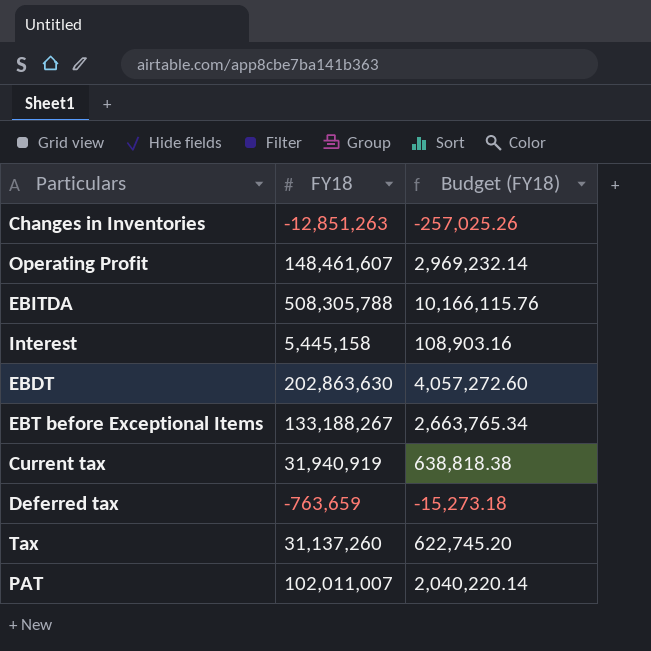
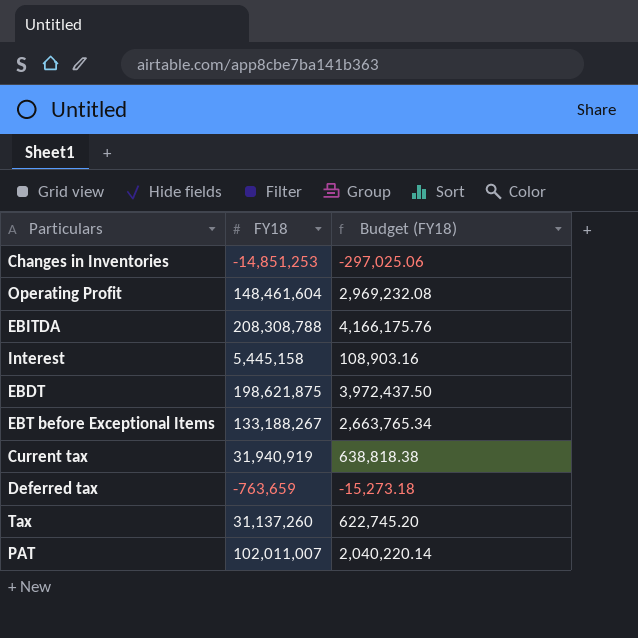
Changes in Inventories | FY18: -12,851,263 -> -14,851,253
Changes in Inventories | Budget (FY18): -257,025.26 -> -297,025.06
Operating Profit | FY18: 148,461,607 -> 148,461,604
Operating Profit | Budget (FY18): 2,969,232.14 -> 2,969,232.08
EBITDA | FY18: 508,305,788 -> 208,308,788
EBITDA | Budget (FY18): 10,166,115.76 -> 4,166,175.76
EBDT | FY18: 202,863,630 -> 198,621,875
EBDT | Budget (FY18): 4,057,272.60 -> 3,972,437.50

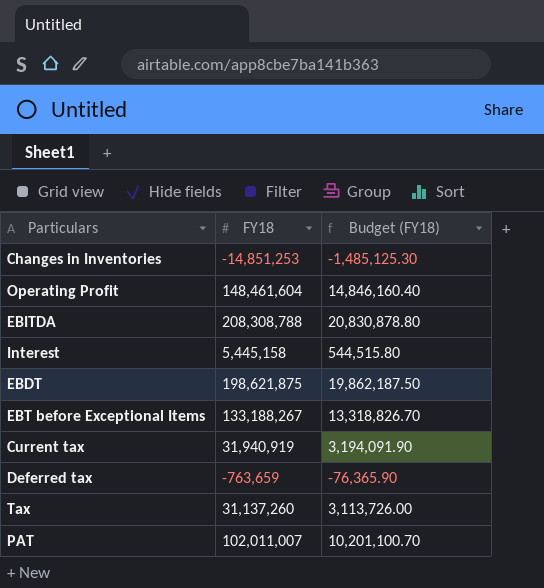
column Budget (FY18) | formula: [FY18] * 0.02 -> [FY18] * 0.1

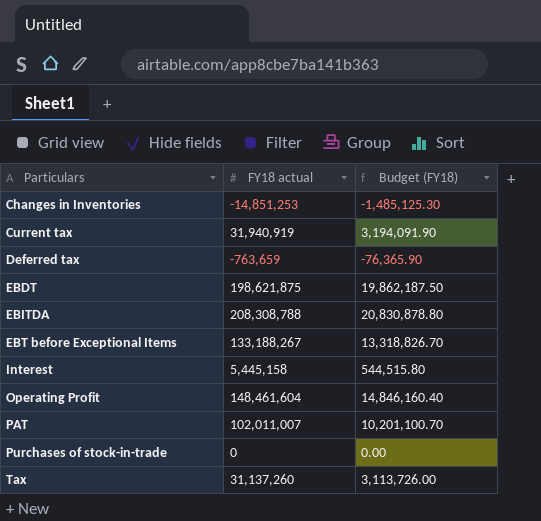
row order: none -> Particulars ascending
column name: FY18 -> FY18 actual
row Purchases of stock-in-trade: none -> 0 | 0.00

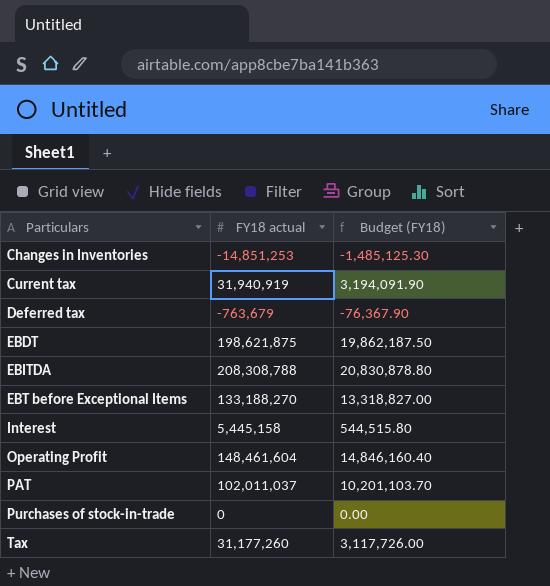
Deferred tax | FY18 actual: -763,659 -> -763,679
Deferred tax | Budget (FY18): -76,365.90 -> -76,367.90
EBT before Exceptional Items | FY18 actual: 133,188,267 -> 133,188,270
EBT before Exceptional Items | Budget (FY18): 13,318,826.70 -> 13,318,827.00
PAT | FY18 actual: 102,011,007 -> 102,011,037
PAT | Budget (FY18): 10,201,100.70 -> 10,201,103.70
Tax | FY18 actual: 31,137,260 -> 31,177,260
Tax | Budget (FY18): 3,113,726.00 -> 3,117,726.00

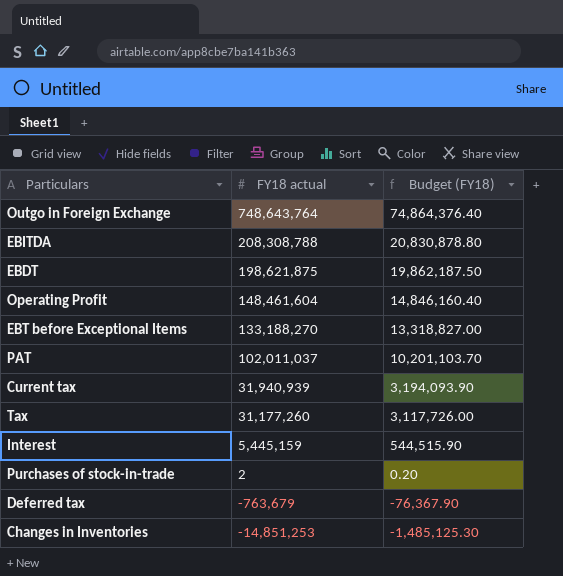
row order: Particulars ascending -> FY18 actual descending
row Outgo in Foreign Exchange: none -> 748,643,764 | 74,864,376.40
Current tax | FY18 actual: 31,940,919 -> 31,940,939
Current tax | Budget (FY18): 3,194,091.90 -> 3,194,093.90
Interest | FY18 actual: 5,445,158 -> 5,445,159
Interest | Budget (FY18): 544,515.80 -> 544,515.90
Purchases of stock-in-trade | FY18 actual: 0 -> 2
Purchases of stock-in-trade | Budget (FY18): 0.00 -> 0.20

